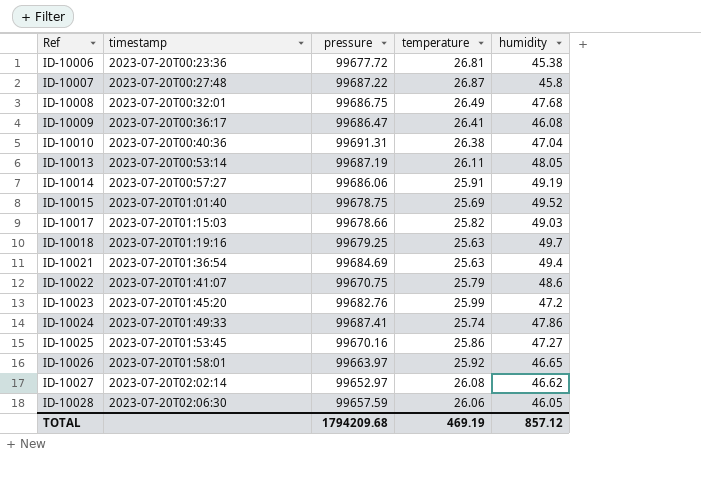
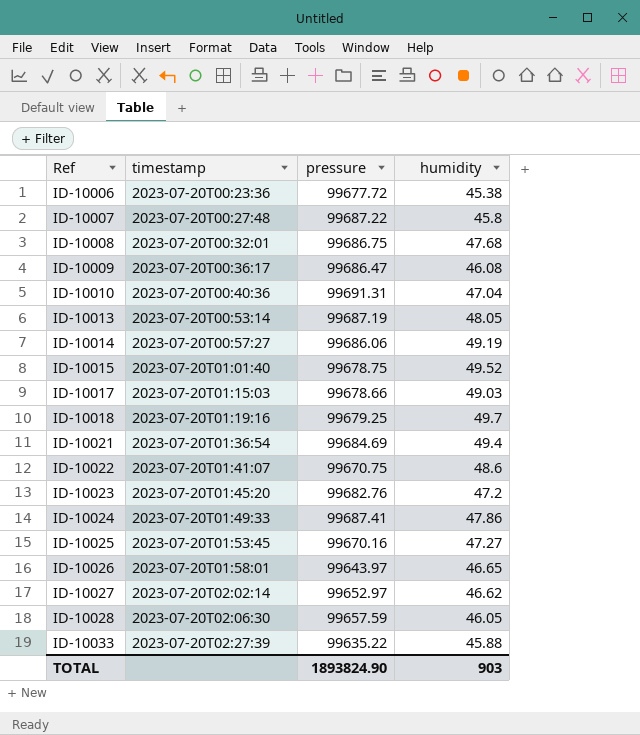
column temperature | position: 4 -> none
ID-10026 | pressure: 99663.97 -> 99643.97
row ID-10033: none -> 2023-07-20T02:27:39 | 99635.22 | 45.88
TOTAL | pressure: 1794209.68 -> 1893824.90
TOTAL | humidity: 857.12 -> 903

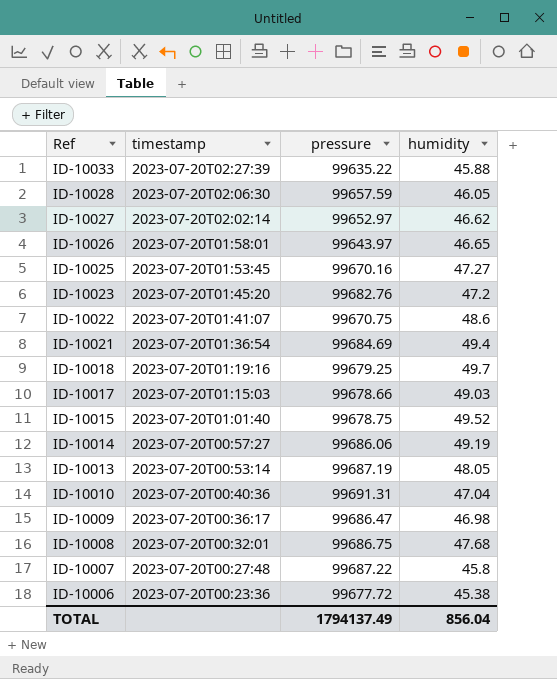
row order: Ref ascending -> Ref descending
row ID-10024: 2023-07-20T01:49:33 | 99687.41 | 47.86 -> none
ID-10009 | humidity: 46.08 -> 46.98
TOTAL | pressure: 1893824.90 -> 1794137.49
TOTAL | humidity: 903 -> 856.04

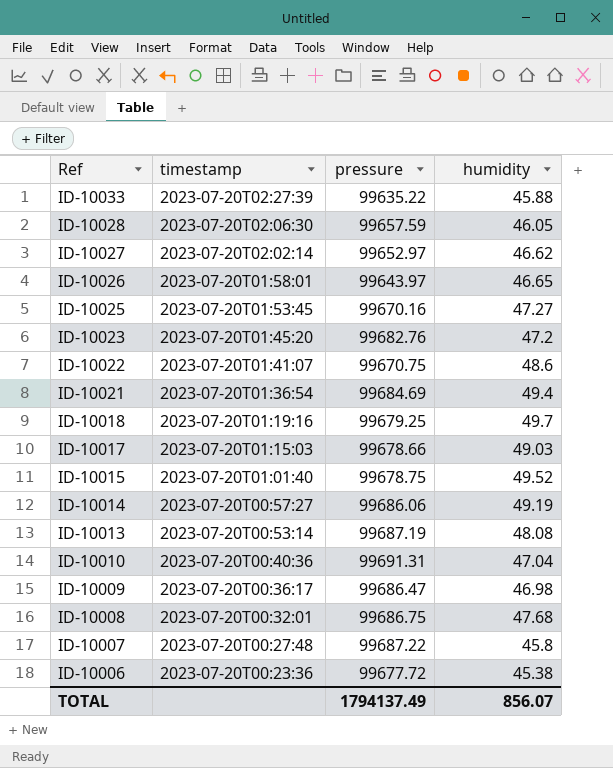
ID-10013 | humidity: 48.05 -> 48.08
TOTAL | humidity: 856.04 -> 856.07

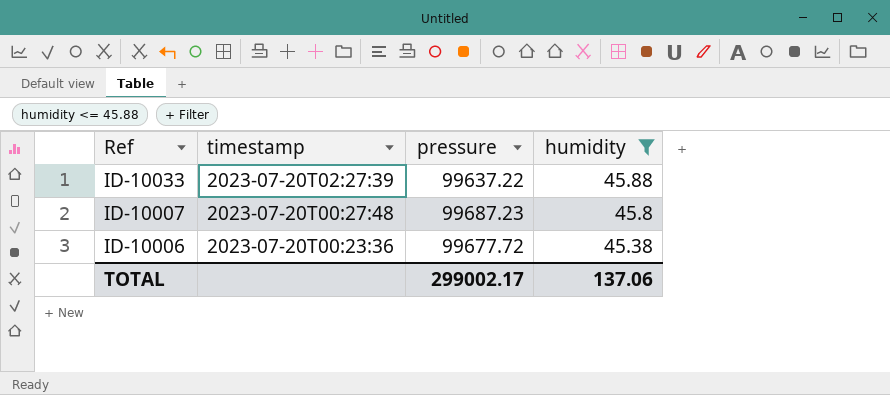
filter: none -> humidity <= 45.88
ID-10033 | pressure: 99635.22 -> 99637.22
ID-10007 | pressure: 99687.22 -> 99687.23
TOTAL | pressure: 1794137.49 -> 299002.17
TOTAL | humidity: 856.07 -> 137.06

